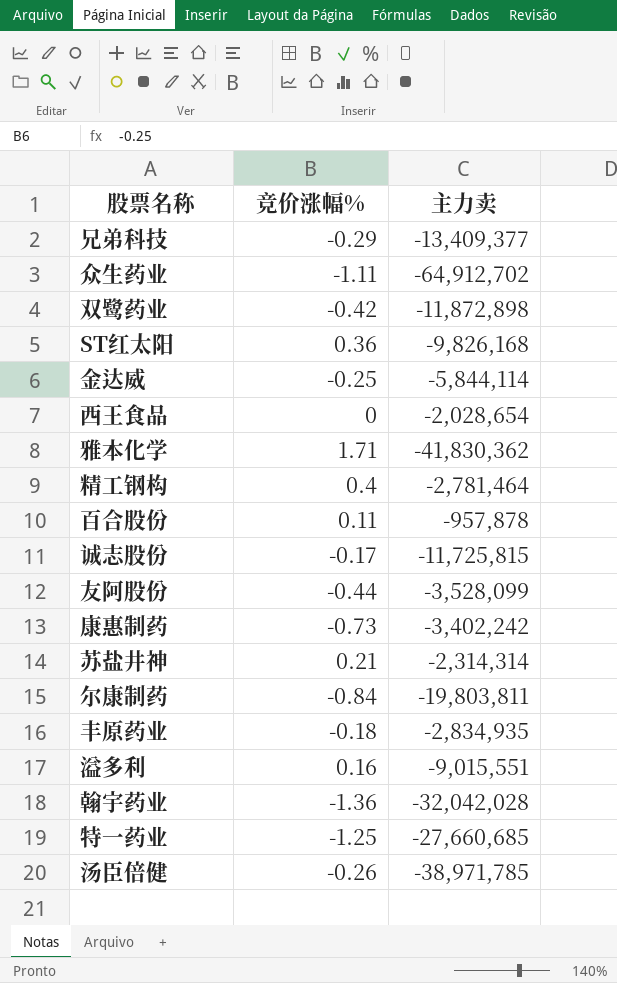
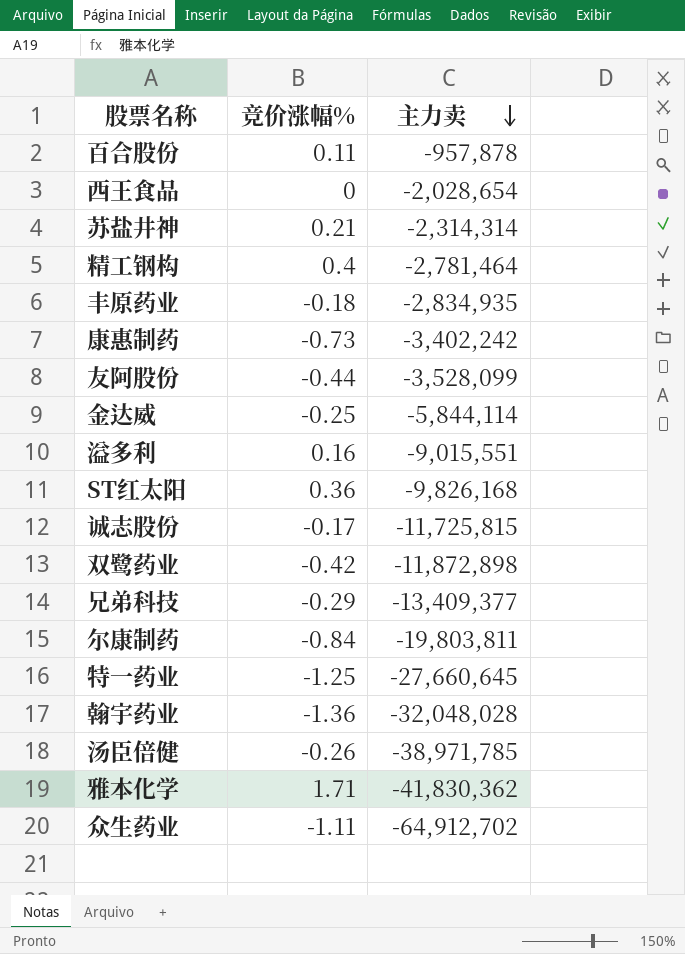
row order: none -> 主力卖 descending
特一药业 | 主力卖: -27,660,685 -> -27,660,645
翰宇药业 | 主力卖: -32,042,028 -> -32,048,028

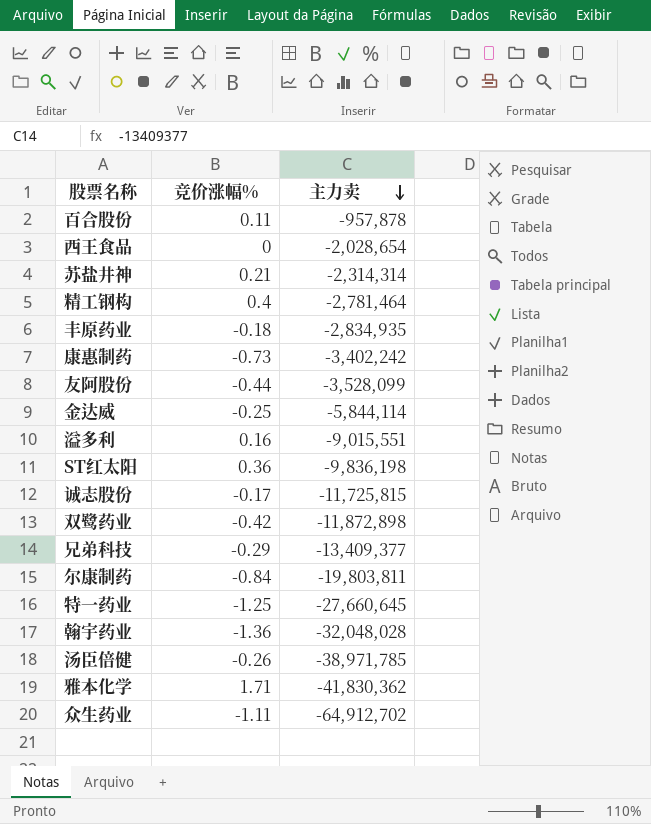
ST红太阳 | 主力卖: -9,826,168 -> -9,836,198

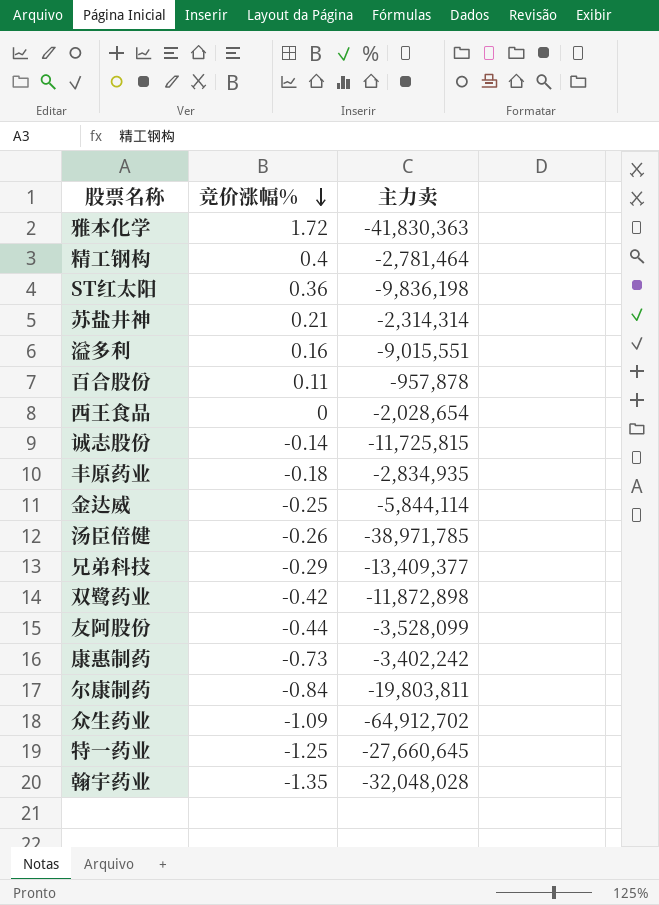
row order: 主力卖 descending -> 竞价涨幅% descending
雅本化学 | 竞价涨幅%: 1.71 -> 1.72
雅本化学 | 主力卖: -41,830,362 -> -41,830,363
诚志股份 | 竞价涨幅%: -0.17 -> -0.14
众生药业 | 竞价涨幅%: -1.11 -> -1.09
翰宇药业 | 竞价涨幅%: -1.36 -> -1.35

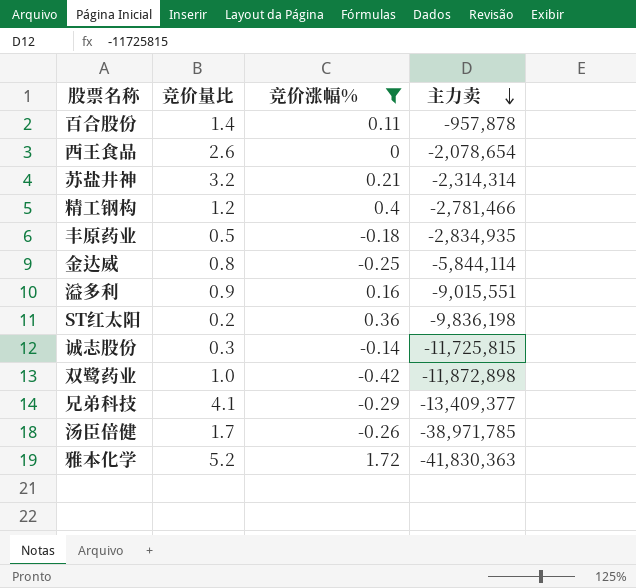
filter: none -> 竞价涨幅% >= -0.42
row order: 竞价涨幅% descending -> 主力卖 descending
column 竞价量比 | position: none -> 2
西王食品 | 主力卖: -2,028,654 -> -2,078,654
精工钢构 | 主力卖: -2,781,464 -> -2,781,466

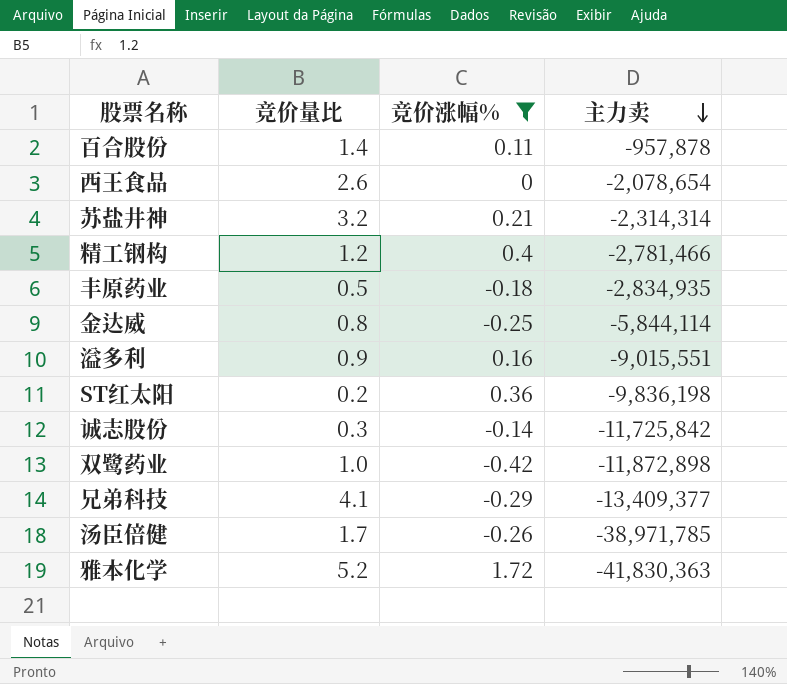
诚志股份 | 主力卖: -11,725,815 -> -11,725,842

